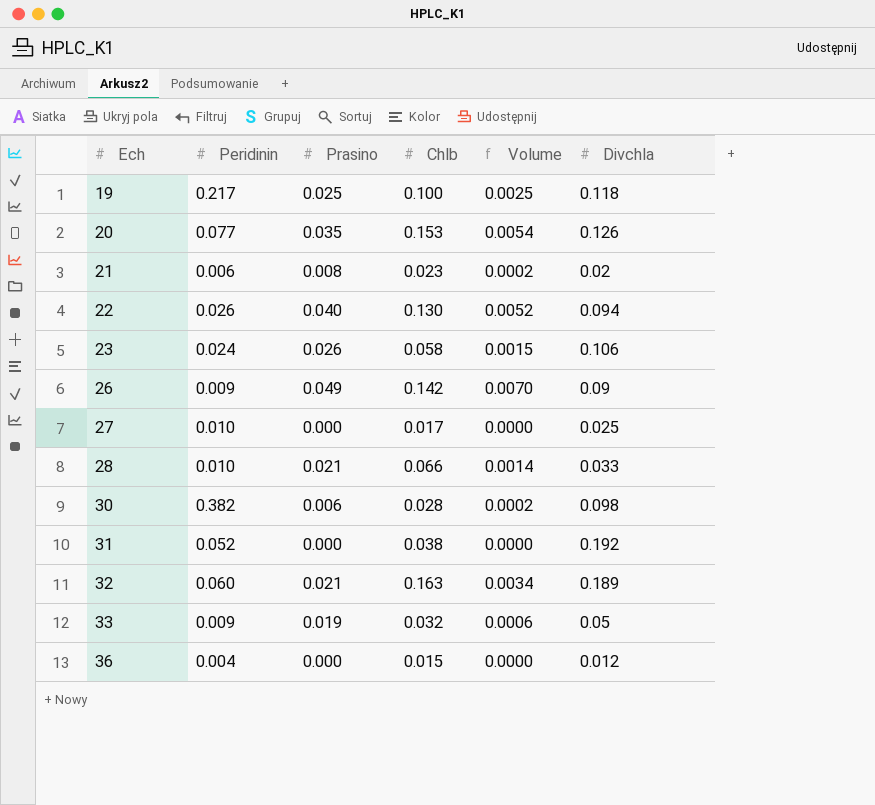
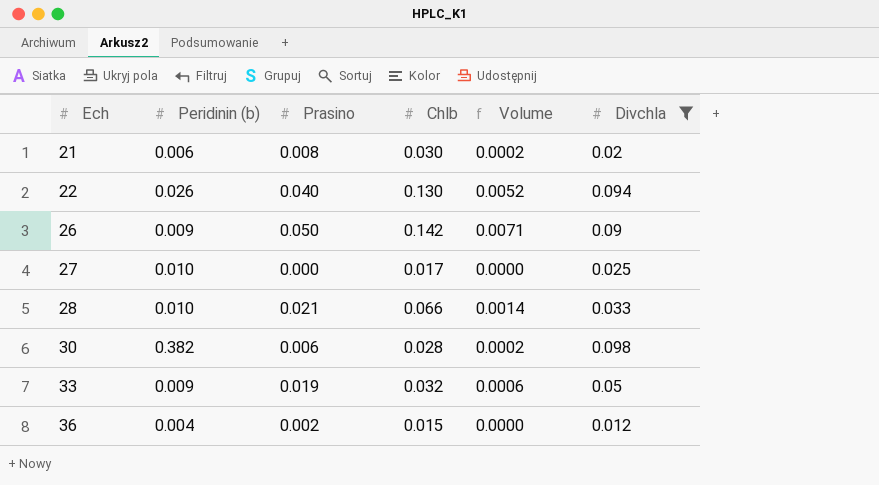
filter: none -> Divchla <= 0.098
column name: Peridinin -> Peridinin (b)
21 | Chlb: 0.023 -> 0.030
26 | Prasino: 0.049 -> 0.050
26 | Volume: 0.0070 -> 0.0071
36 | Prasino: 0.000 -> 0.002

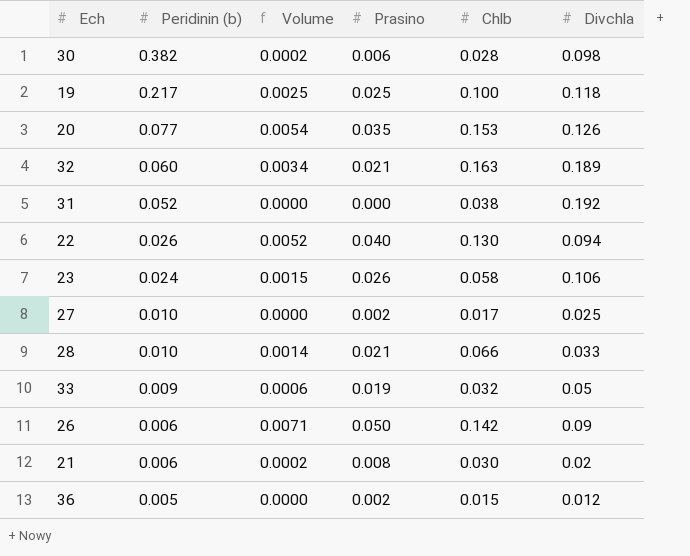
filter: Divchla <= 0.098 -> none
row order: Ech ascending -> Peridinin (b) descending
column Volume | position: 5 -> 3
27 | Prasino: 0.000 -> 0.002
26 | Peridinin (b): 0.009 -> 0.006
36 | Peridinin (b): 0.004 -> 0.005

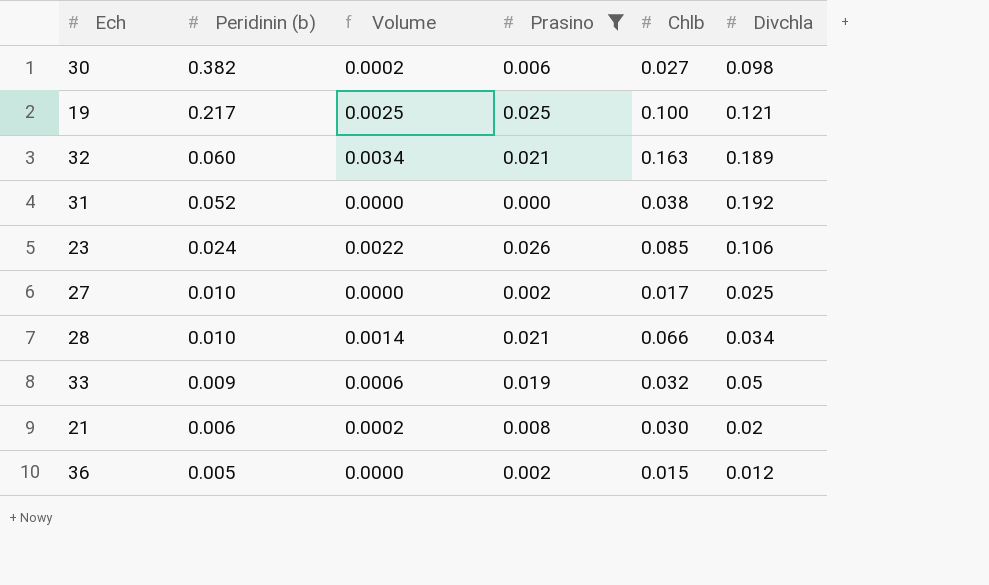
filter: none -> Prasino <= 0.026
30 | Chlb: 0.028 -> 0.027
19 | Divchla: 0.118 -> 0.121
23 | Volume: 0.0015 -> 0.0022
23 | Chlb: 0.058 -> 0.085
28 | Divchla: 0.033 -> 0.034

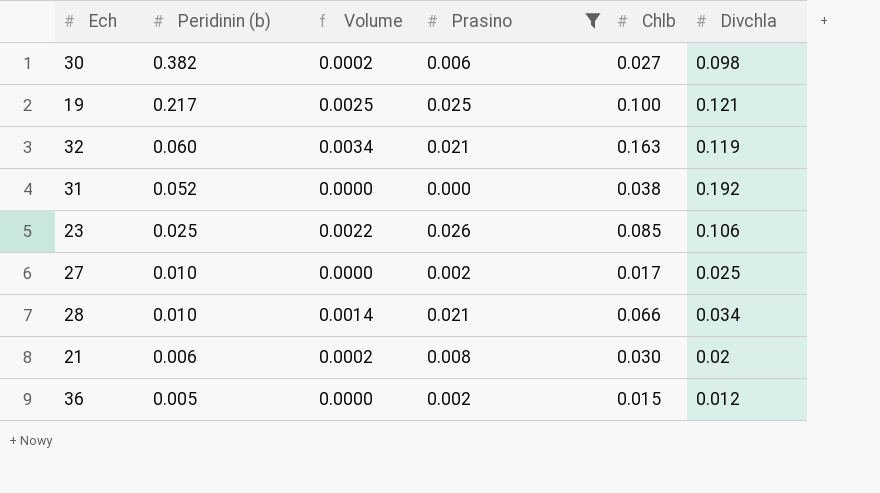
row 33: 0.009 | 0.0006 | 0.019 | 0.032 | 0.05 -> none
32 | Divchla: 0.189 -> 0.119
23 | Peridinin (b): 0.024 -> 0.025

